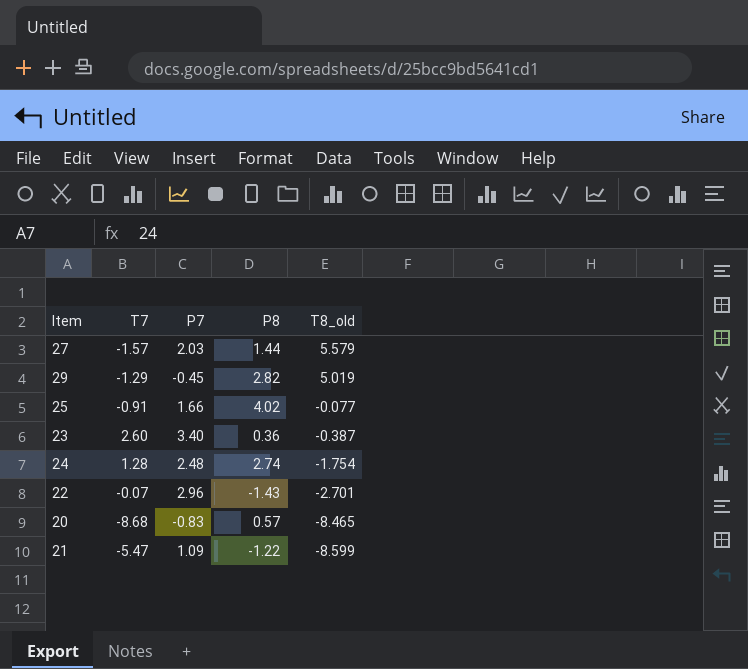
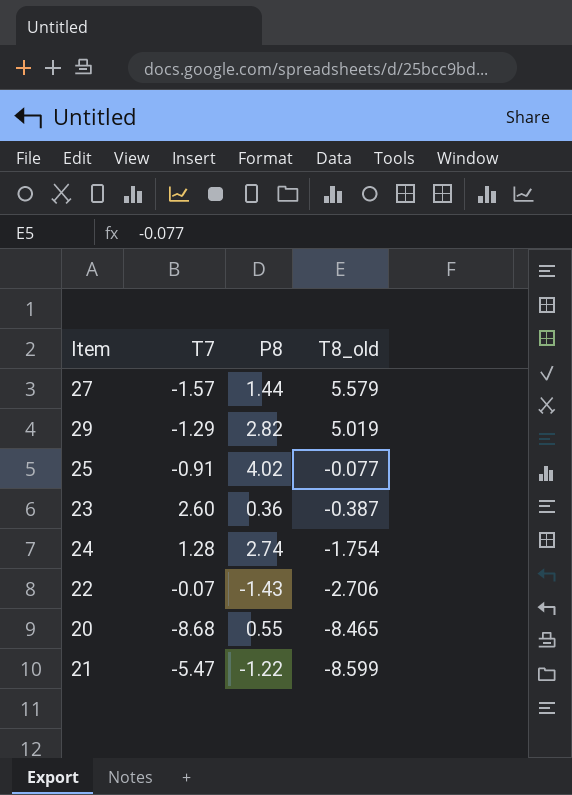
column P7 | position: 3 -> none
22 | T8_old: -2.701 -> -2.706
20 | P8: 0.57 -> 0.55

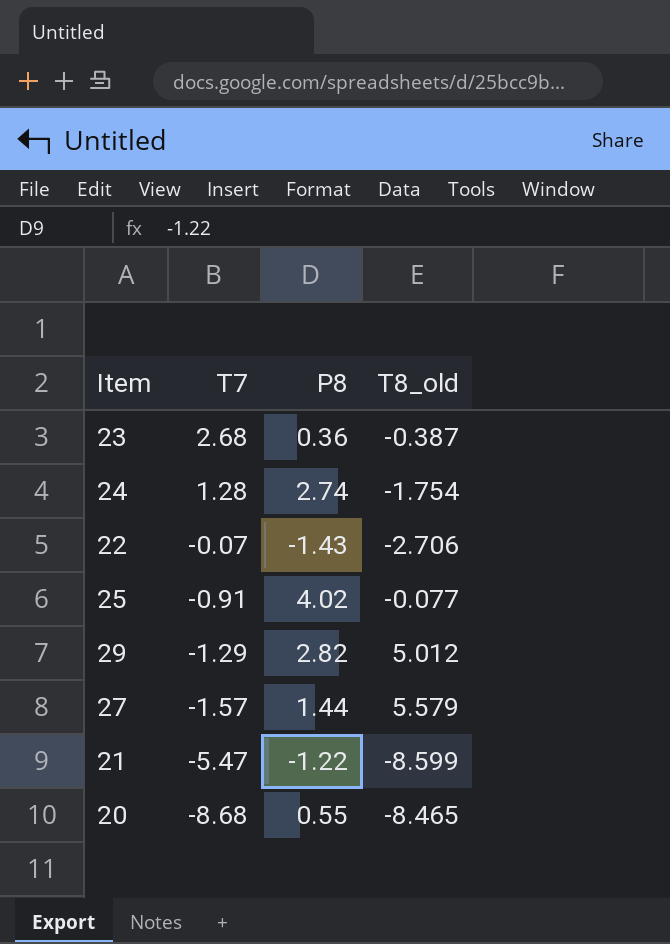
row order: T8_old descending -> T7 descending
23 | T7: 2.60 -> 2.68
29 | T8_old: 5.019 -> 5.012

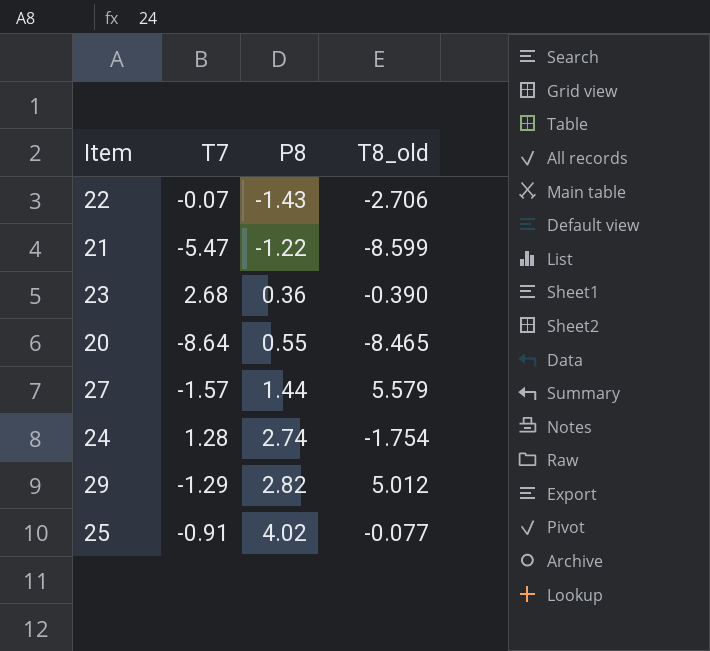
row order: T7 descending -> P8 ascending
23 | T8_old: -0.387 -> -0.390
20 | T7: -8.68 -> -8.64

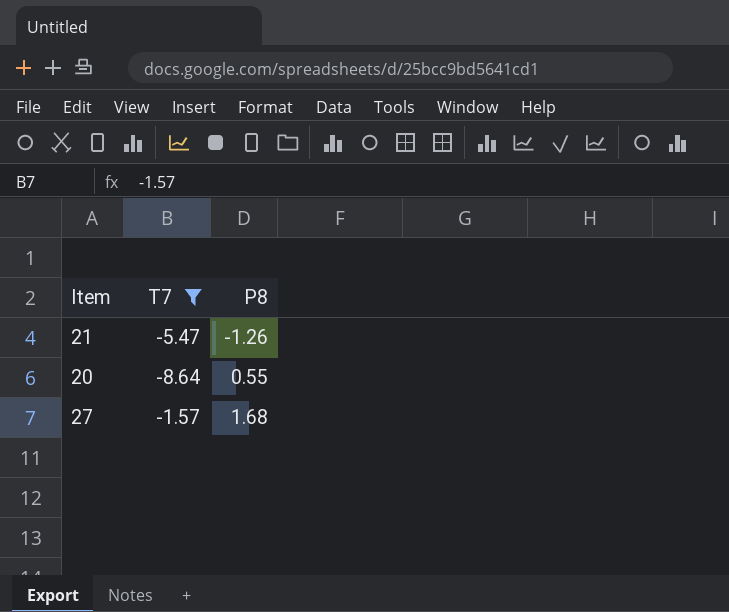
filter: none -> T7 <= -1.57
column T8_old | position: 4 -> none
21 | P8: -1.22 -> -1.26
27 | P8: 1.44 -> 1.68

